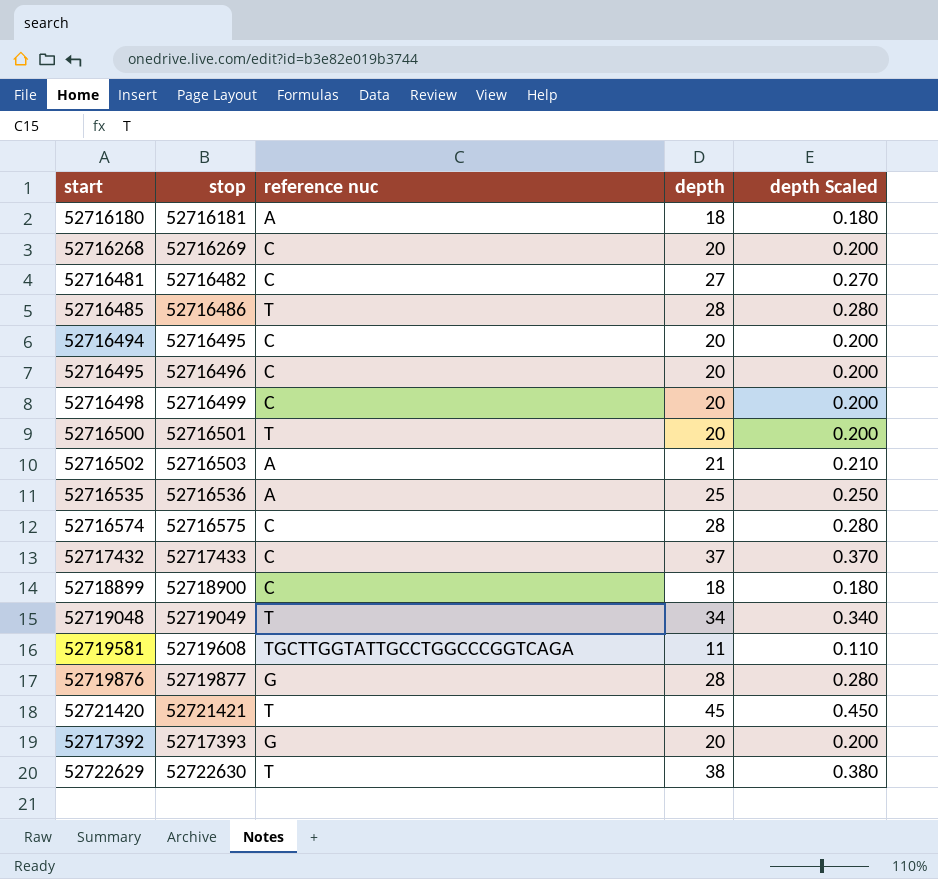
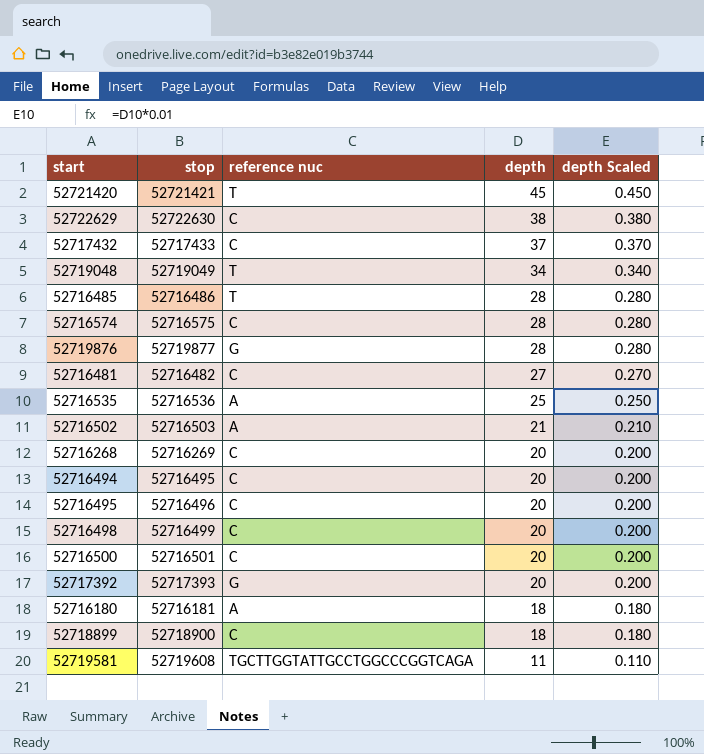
row order: none -> depth descending
52722629 | reference nuc: T -> C
52716500 | reference nuc: T -> C

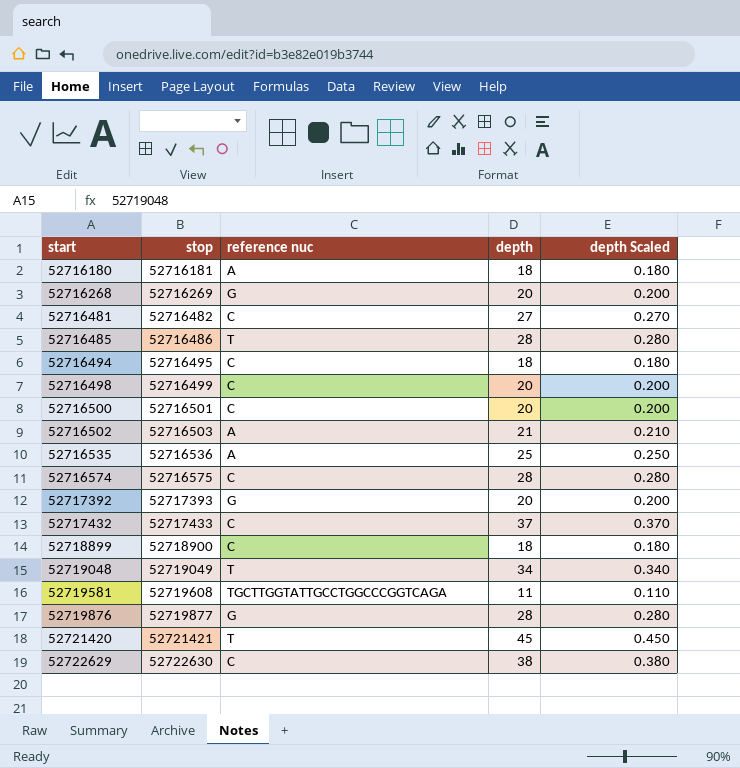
row order: depth descending -> start ascending
row 52716495: 52716496 | C | 20 | 0.200 -> none
52716268 | reference nuc: C -> G
52716494 | depth: 20 -> 18
52716494 | depth Scaled: 0.200 -> 0.180

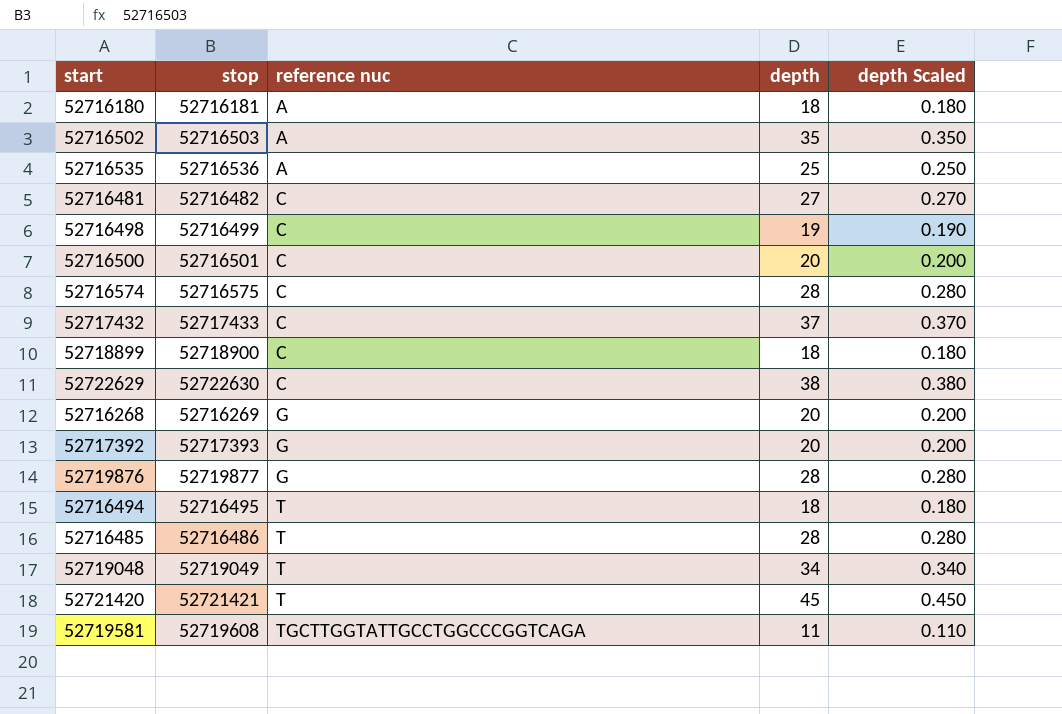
row order: start ascending -> reference nuc ascending
52716502 | depth: 21 -> 35
52716502 | depth Scaled: 0.210 -> 0.350
52716498 | depth: 20 -> 19
52716498 | depth Scaled: 0.200 -> 0.190
52716494 | reference nuc: C -> T

